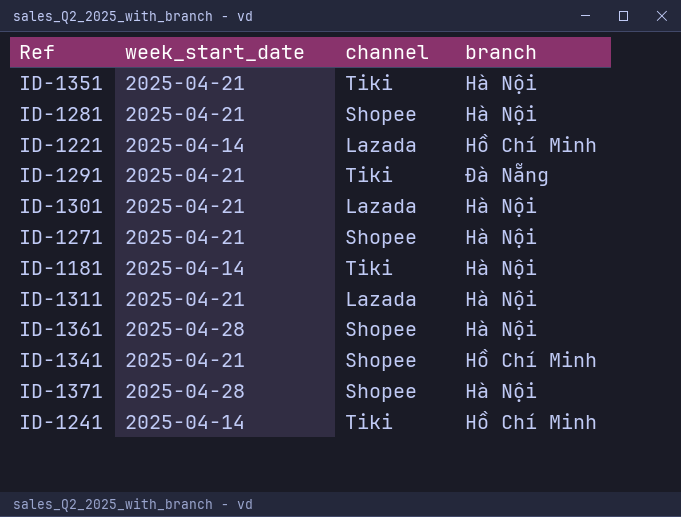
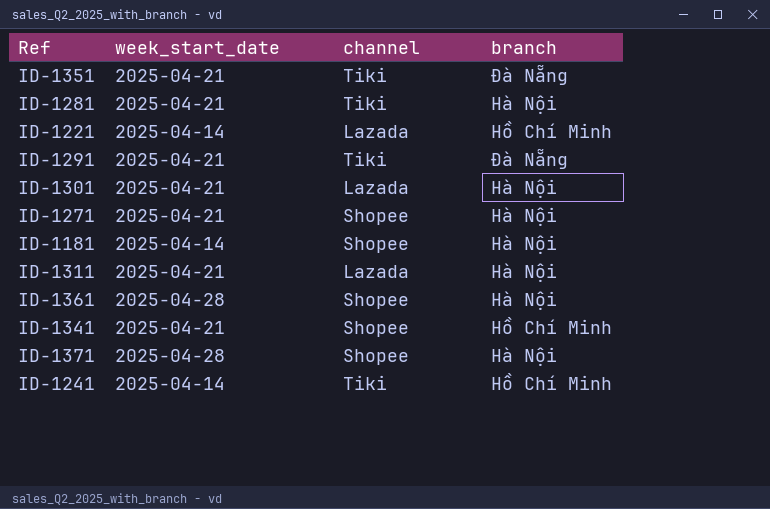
ID-1351 | branch: Hà Nội -> Đà Nẵng
ID-1281 | channel: Shopee -> Tiki
ID-1181 | channel: Tiki -> Shopee

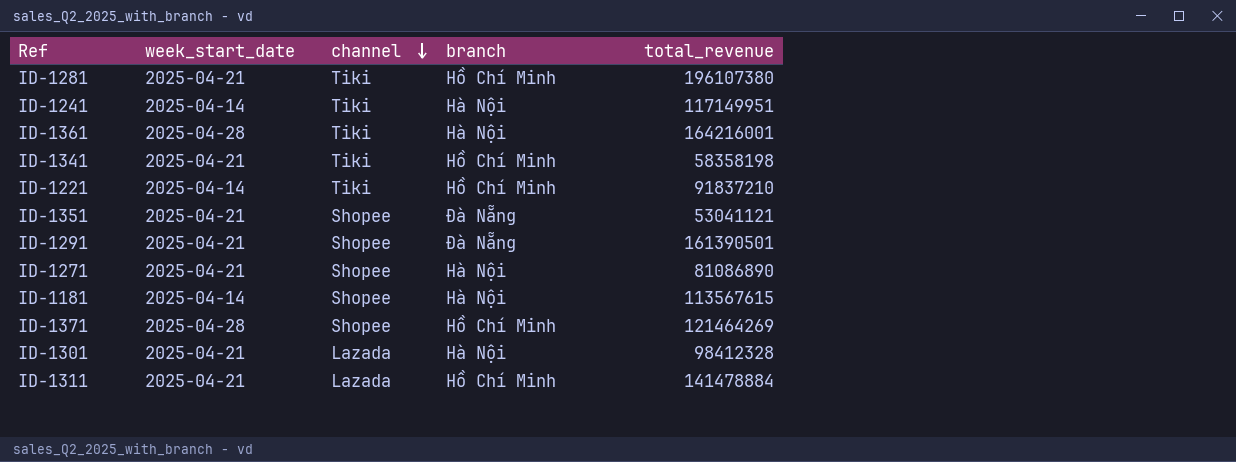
row order: none -> channel descending
column total_revenue | position: none -> 5
ID-1281 | branch: Hà Nội -> Hồ Chí Minh
ID-1241 | branch: Hồ Chí Minh -> Hà Nội
ID-1361 | channel: Shopee -> Tiki
ID-1341 | channel: Shopee -> Tiki
ID-1221 | channel: Lazada -> Tiki
ID-1351 | channel: Tiki -> Shopee
ID-1291 | channel: Tiki -> Shopee
ID-1371 | branch: Hà Nội -> Hồ Chí Minh
ID-1311 | branch: Hà Nội -> Hồ Chí Minh

